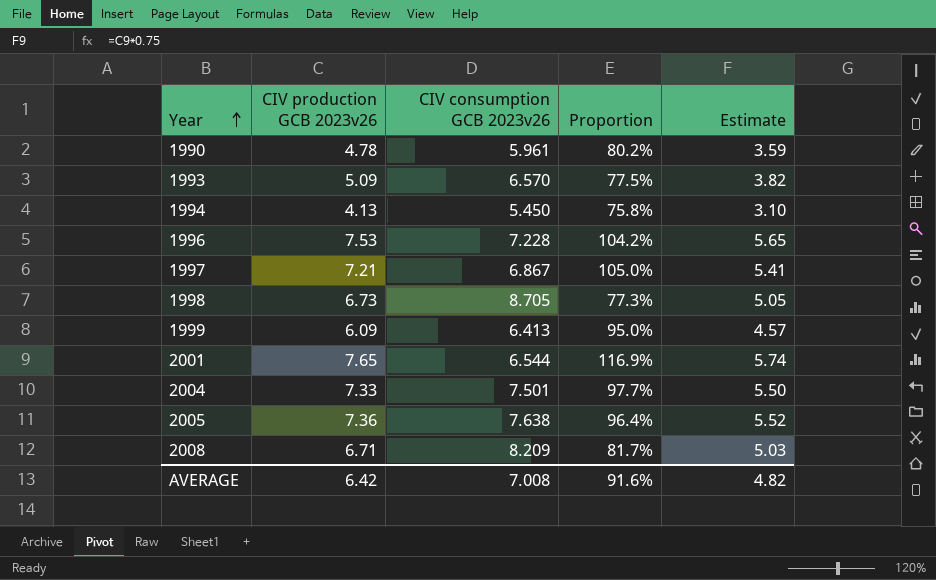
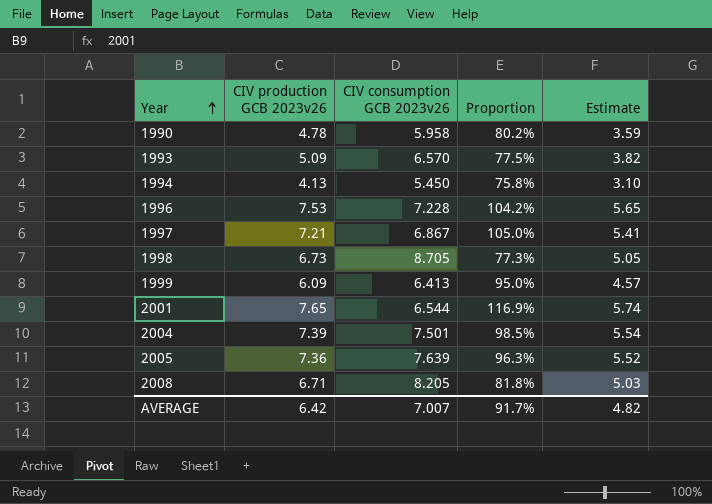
1990 | CIV consumption GCB 2023v26: 5.961 -> 5.958
2004 | CIV production GCB 2023v26: 7.33 -> 7.39
2004 | Proportion: 97.7% -> 98.5%
2004 | Estimate: 5.50 -> 5.54
2005 | CIV consumption GCB 2023v26: 7.638 -> 7.639
2005 | Proportion: 96.4% -> 96.3%
2008 | CIV consumption GCB 2023v26: 8.209 -> 8.205
2008 | Proportion: 81.7% -> 81.8%
AVERAGE | CIV consumption GCB 2023v26: 7.008 -> 7.007
AVERAGE | Proportion: 91.6% -> 91.7%

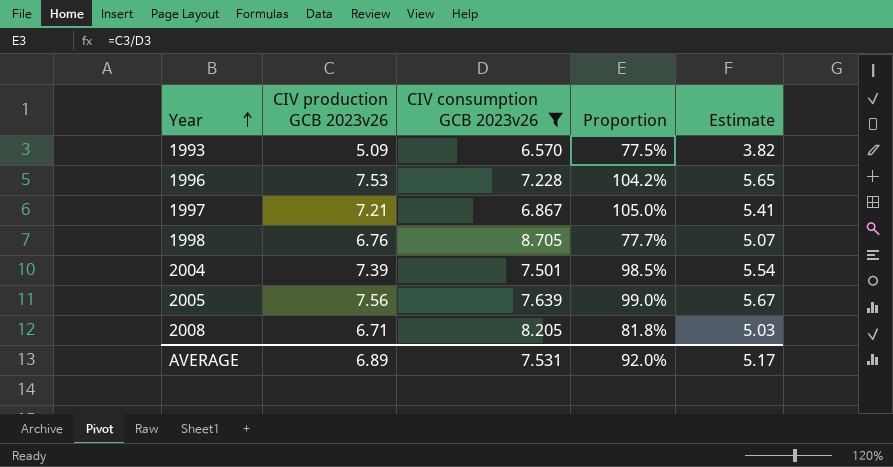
filter: none -> CIV consumption GCB 2023v26 >= 6.570
1998 | CIV production GCB 2023v26: 6.73 -> 6.76
1998 | Proportion: 77.3% -> 77.7%
1998 | Estimate: 5.05 -> 5.07
2005 | CIV production GCB 2023v26: 7.36 -> 7.56
2005 | Proportion: 96.3% -> 99.0%
2005 | Estimate: 5.52 -> 5.67
AVERAGE | CIV production GCB 2023v26: 6.42 -> 6.89
AVERAGE | CIV consumption GCB 2023v26: 7.007 -> 7.531
AVERAGE | Proportion: 91.7% -> 92.0%
AVERAGE | Estimate: 4.82 -> 5.17

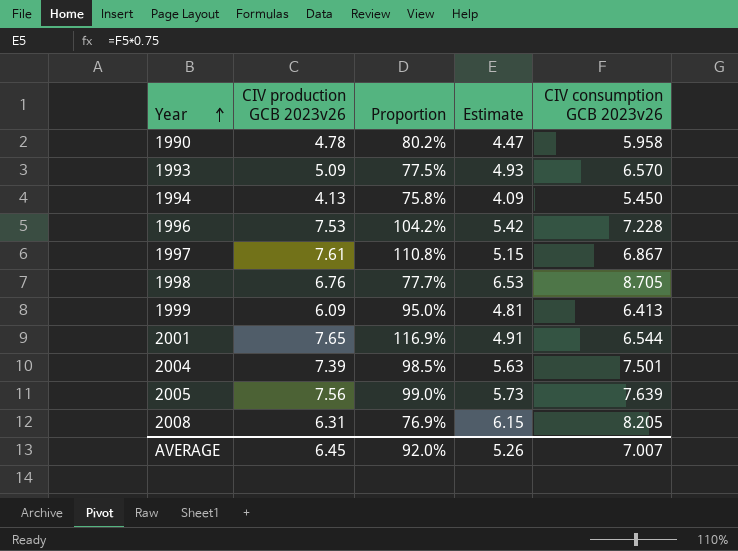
filter: CIV consumption GCB 2023v26 >= 6.570 -> none
column Estimate | formula: [CIV production GCB 2023v26] * 0.75 -> [CIV consumption GCB 2023v26] * 0.75
column CIV consumption GCB 2023v26 | position: 3 -> 5
1997 | CIV production GCB 2023v26: 7.21 -> 7.61
1997 | Proportion: 105.0% -> 110.8%
2008 | CIV production GCB 2023v26: 6.71 -> 6.31
2008 | Proportion: 81.8% -> 76.9%
AVERAGE | CIV production GCB 2023v26: 6.89 -> 6.45
AVERAGE | Estimate: 5.17 -> 5.26
AVERAGE | CIV consumption GCB 2023v26: 7.531 -> 7.007

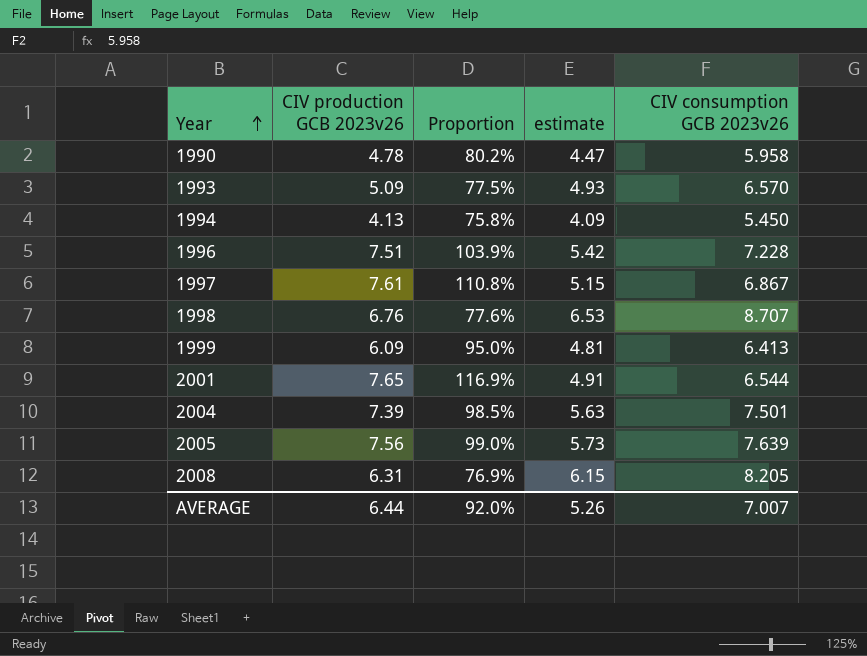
column name: Estimate -> estimate
1996 | CIV production GCB 2023v26: 7.53 -> 7.51
1996 | Proportion: 104.2% -> 103.9%
1998 | Proportion: 77.7% -> 77.6%
1998 | CIV consumption GCB 2023v26: 8.705 -> 8.707
AVERAGE | CIV production GCB 2023v26: 6.45 -> 6.44

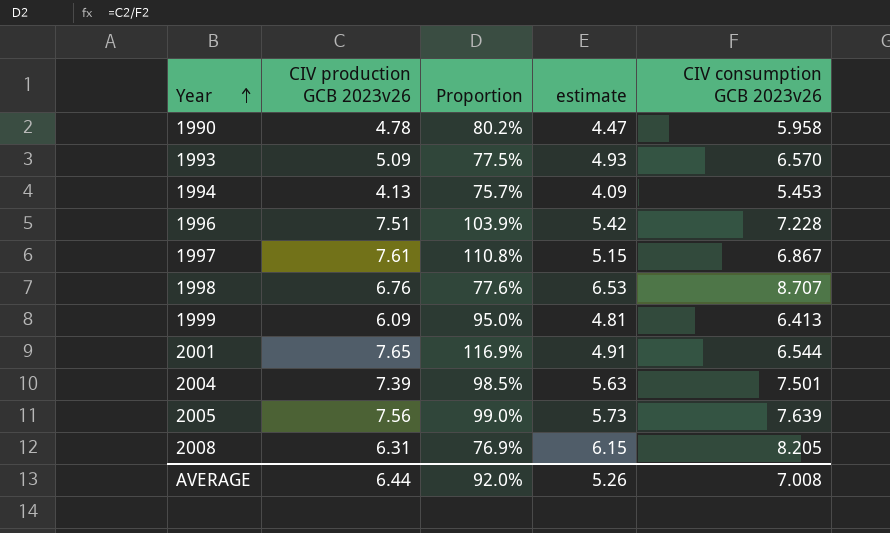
1994 | Proportion: 75.8% -> 75.7%
1994 | CIV consumption GCB 2023v26: 5.450 -> 5.453
AVERAGE | CIV consumption GCB 2023v26: 7.007 -> 7.008

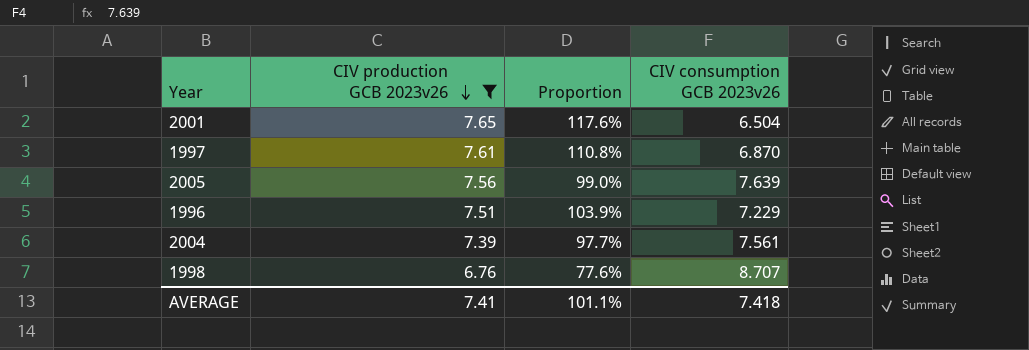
filter: none -> CIV production GCB 2023v26 >= 6.76
row order: Year ascending -> CIV production GCB 2023v26 descending
column estimate | formula: [CIV consumption GCB 2023v26] * 0.75 -> none
2001 | Proportion: 116.9% -> 117.6%
2001 | CIV consumption GCB 2023v26: 6.544 -> 6.504
1997 | CIV consumption GCB 2023v26: 6.867 -> 6.870
1996 | CIV consumption GCB 2023v26: 7.228 -> 7.229
2004 | Proportion: 98.5% -> 97.7%
2004 | CIV consumption GCB 2023v26: 7.501 -> 7.561
AVERAGE | CIV production GCB 2023v26: 6.44 -> 7.41
AVERAGE | Proportion: 92.0% -> 101.1%
AVERAGE | CIV consumption GCB 2023v26: 7.008 -> 7.418

